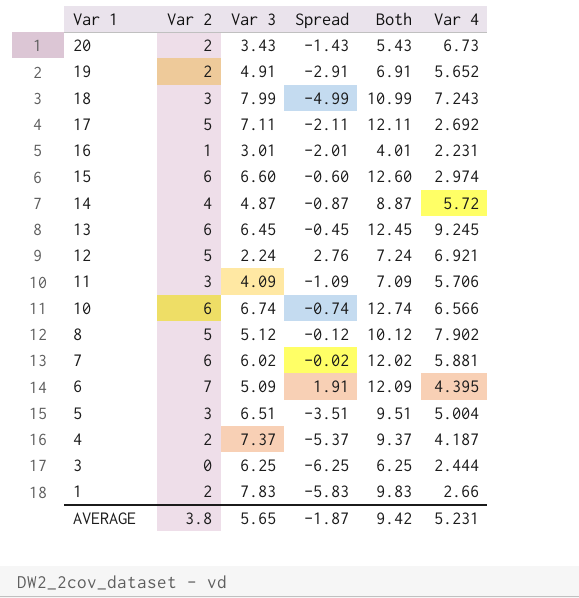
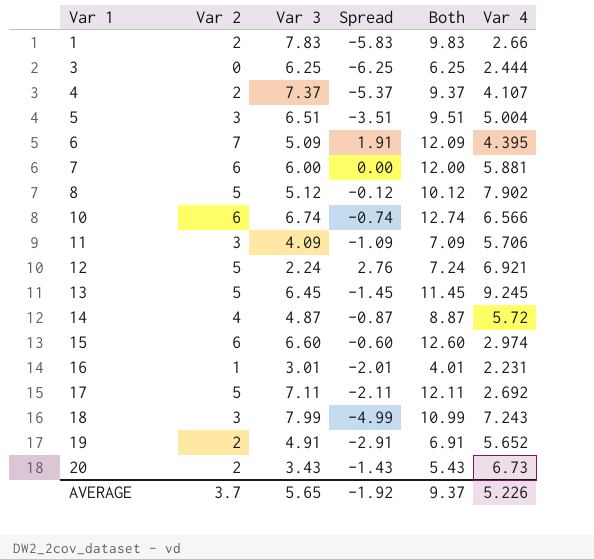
row order: Var 1 descending -> Var 1 ascending
4 | Var 4: 4.187 -> 4.107
7 | Var 3: 6.02 -> 6.00
7 | Spread: -0.02 -> 0.00
7 | Both: 12.02 -> 12.00
13 | Var 2: 6 -> 5
13 | Spread: -0.45 -> -1.45
13 | Both: 12.45 -> 11.45
AVERAGE | Var 2: 3.8 -> 3.7
AVERAGE | Spread: -1.87 -> -1.92
AVERAGE | Both: 9.42 -> 9.37
AVERAGE | Var 4: 5.231 -> 5.226

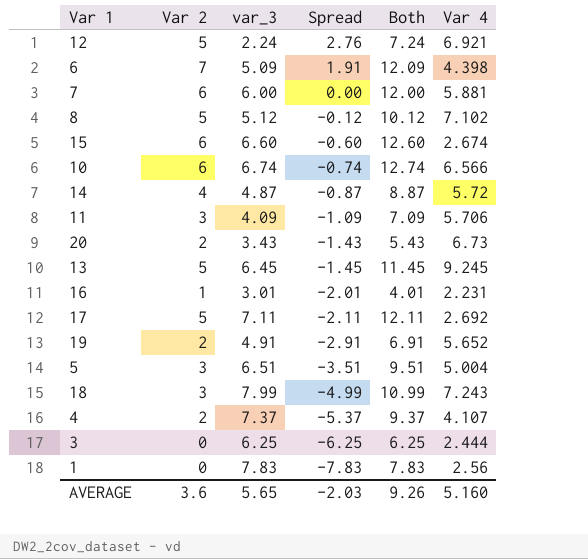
row order: Var 1 ascending -> Spread descending
column name: Var 3 -> var_3
6 | Var 4: 4.395 -> 4.398
8 | Var 4: 7.902 -> 7.102
15 | Var 4: 2.974 -> 2.674
1 | Var 2: 2 -> 0
1 | Spread: -5.83 -> -7.83
1 | Both: 9.83 -> 7.83
1 | Var 4: 2.66 -> 2.56
AVERAGE | Var 2: 3.7 -> 3.6
AVERAGE | Spread: -1.92 -> -2.03
AVERAGE | Both: 9.37 -> 9.26
AVERAGE | Var 4: 5.226 -> 5.160

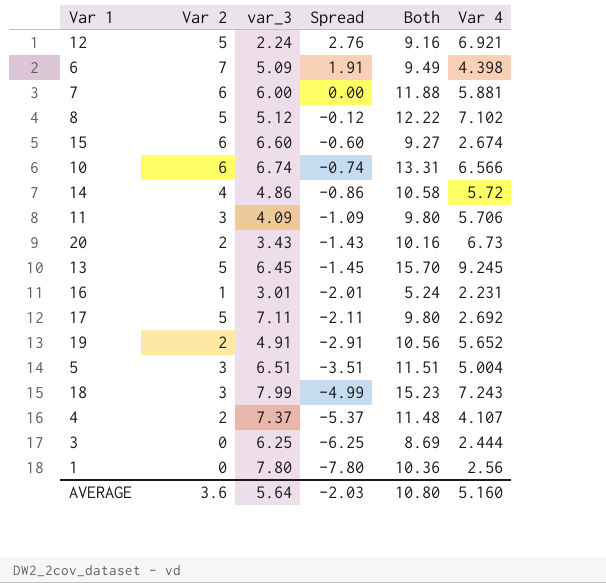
column Both | formula: [Var 2] + [var_3] -> [var_3] + [Var 4]
14 | var_3: 4.87 -> 4.86
14 | Spread: -0.87 -> -0.86
1 | var_3: 7.83 -> 7.80
1 | Spread: -7.83 -> -7.80
AVERAGE | var_3: 5.65 -> 5.64
AVERAGE | Both: 9.26 -> 10.80

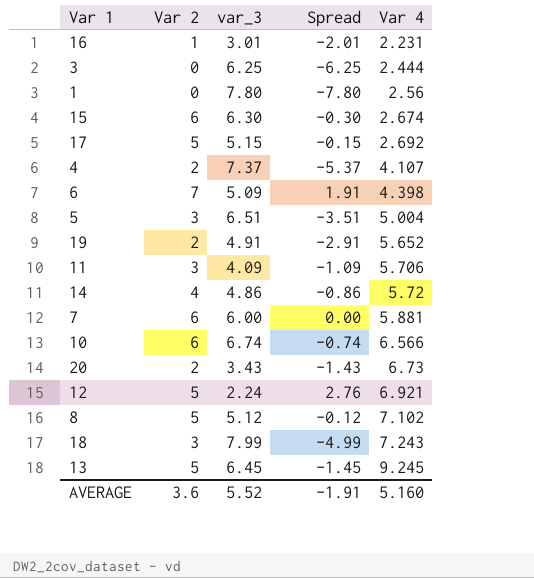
row order: Spread descending -> Var 4 ascending
column Both | formula: [var_3] + [Var 4] -> none
15 | var_3: 6.60 -> 6.30
15 | Spread: -0.60 -> -0.30
17 | var_3: 7.11 -> 5.15
17 | Spread: -2.11 -> -0.15
AVERAGE | var_3: 5.64 -> 5.52
AVERAGE | Spread: -2.03 -> -1.91

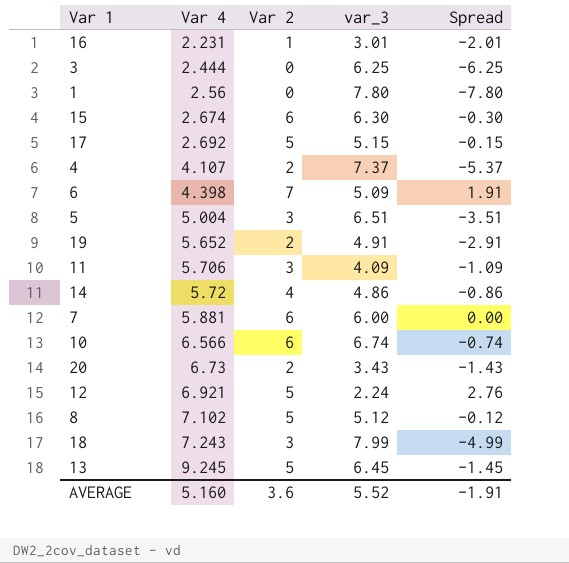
column Var 4 | position: 5 -> 2

